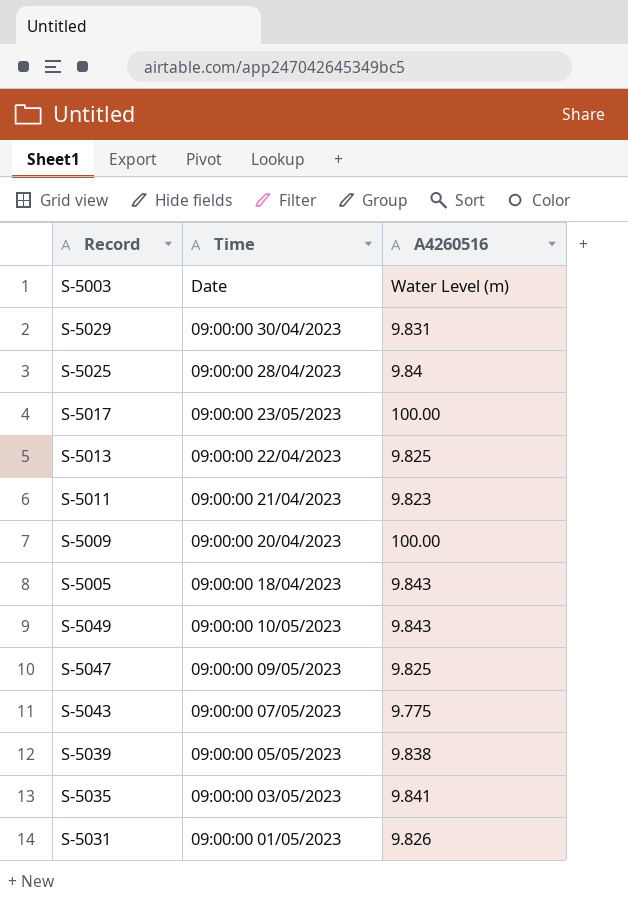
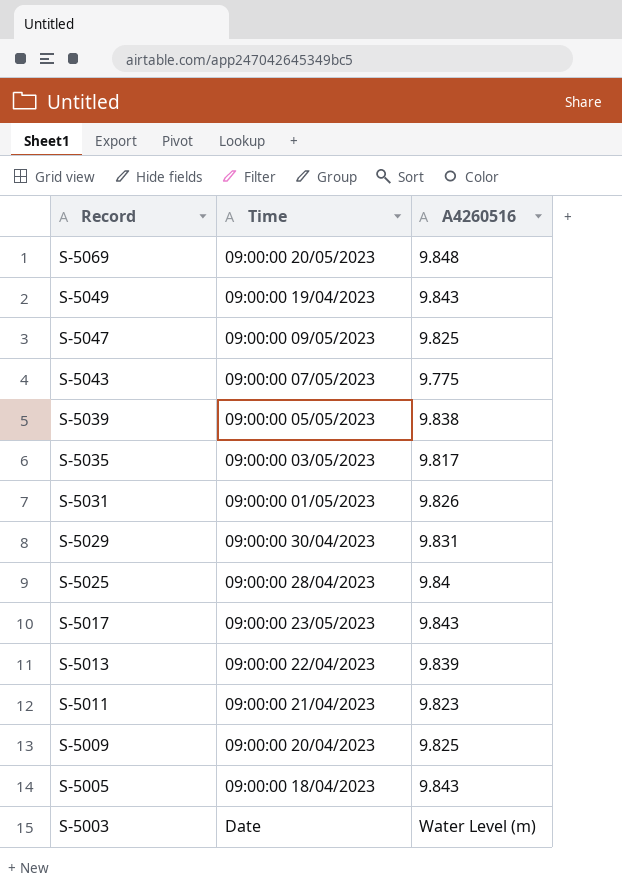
row order: Time descending -> Record descending
row S-5069: none -> 09:00:00 20/05/2023 | 9.848
S-5049 | Time: 09:00:00 10/05/2023 -> 09:00:00 19/04/2023
S-5035 | A4260516: 9.841 -> 9.817
S-5017 | A4260516: 100.00 -> 9.843
S-5013 | A4260516: 9.825 -> 9.839
S-5009 | A4260516: 100.00 -> 9.825

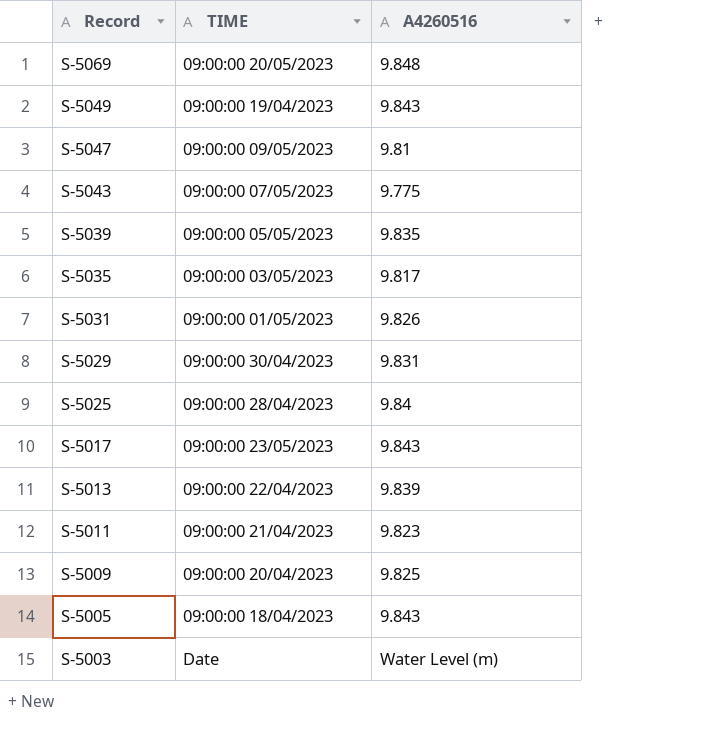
column name: Time -> TIME
S-5047 | A4260516: 9.825 -> 9.81
S-5039 | A4260516: 9.838 -> 9.835

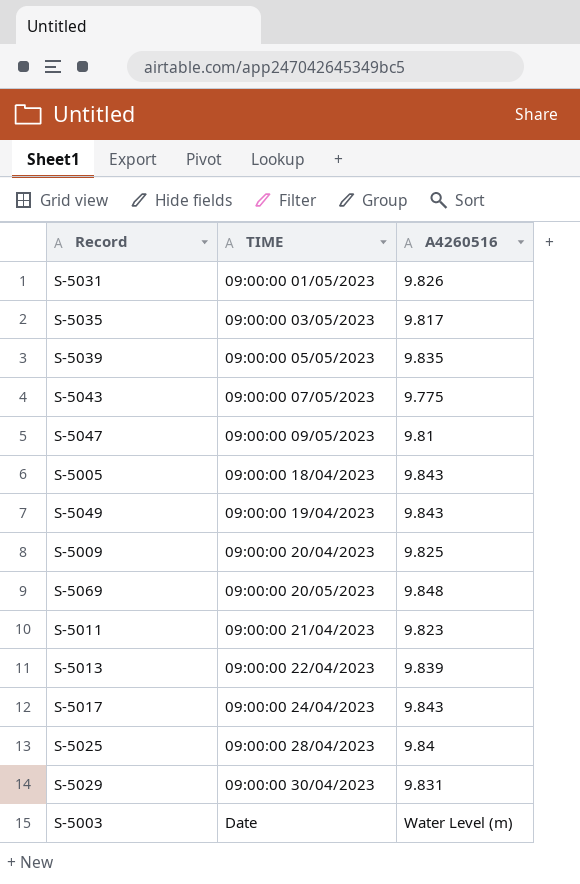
row order: Record descending -> TIME ascending
S-5017 | TIME: 09:00:00 23/05/2023 -> 09:00:00 24/04/2023

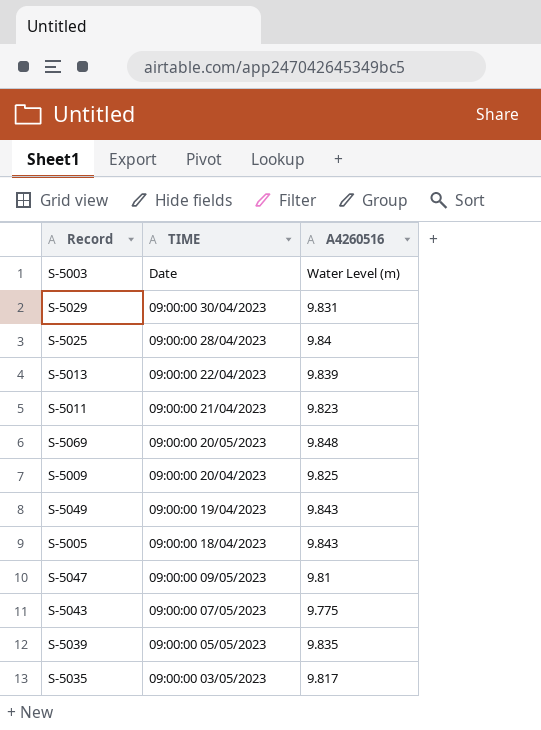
row order: TIME ascending -> TIME descending
row S-5031: 09:00:00 01/05/2023 | 9.826 -> none
row S-5017: 09:00:00 24/04/2023 | 9.843 -> none

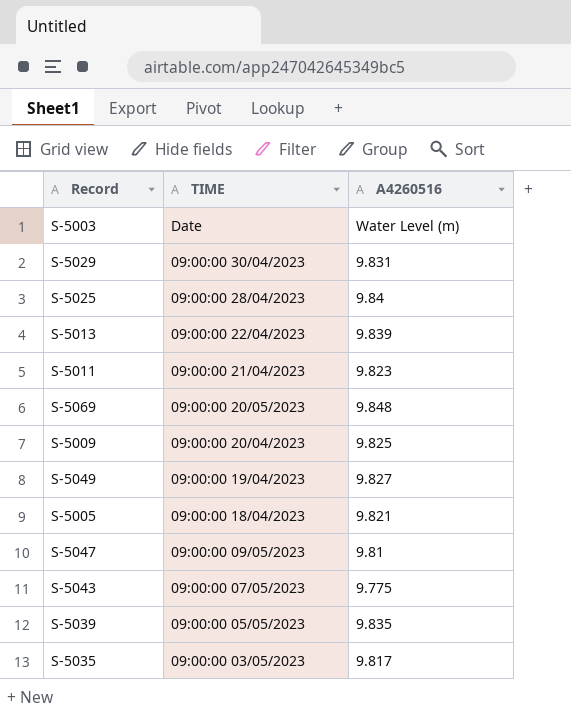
S-5049 | A4260516: 9.843 -> 9.827
S-5005 | A4260516: 9.843 -> 9.821

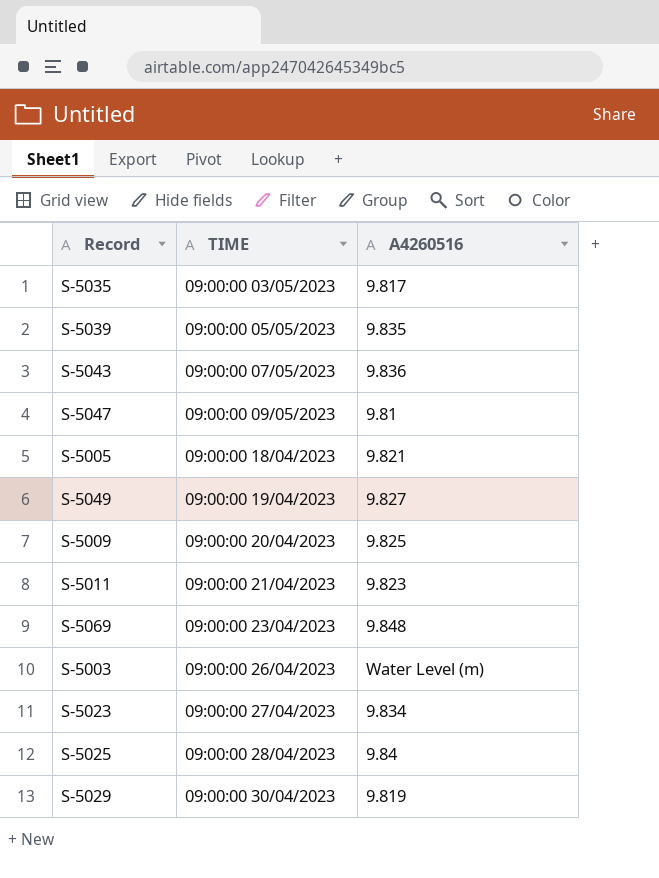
row order: TIME descending -> TIME ascending
row S-5013: 09:00:00 22/04/2023 | 9.839 -> none
S-5043 | A4260516: 9.775 -> 9.836
S-5069 | TIME: 09:00:00 20/05/2023 -> 09:00:00 23/04/2023
S-5003 | TIME: Date -> 09:00:00 26/04/2023
row S-5023: none -> 09:00:00 27/04/2023 | 9.834
S-5029 | A4260516: 9.831 -> 9.819

